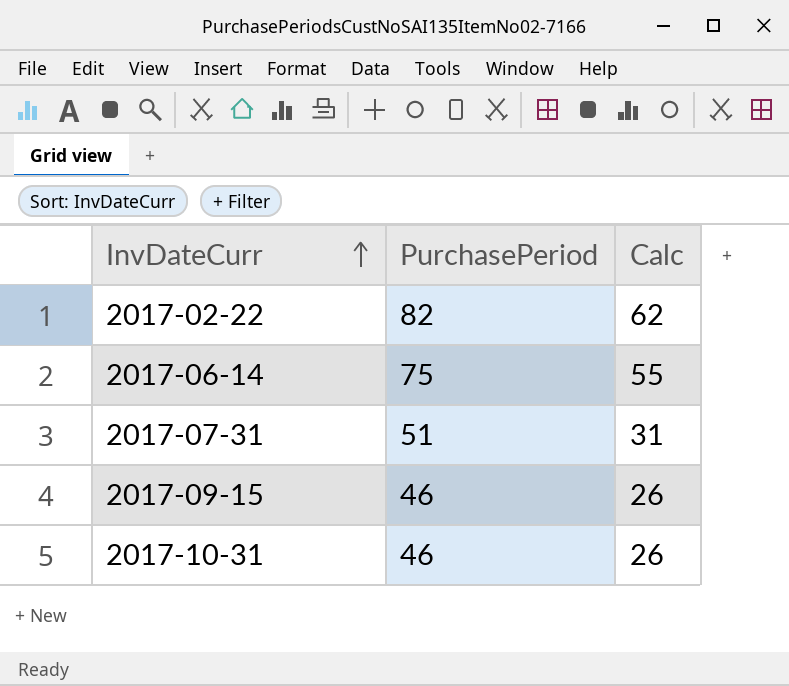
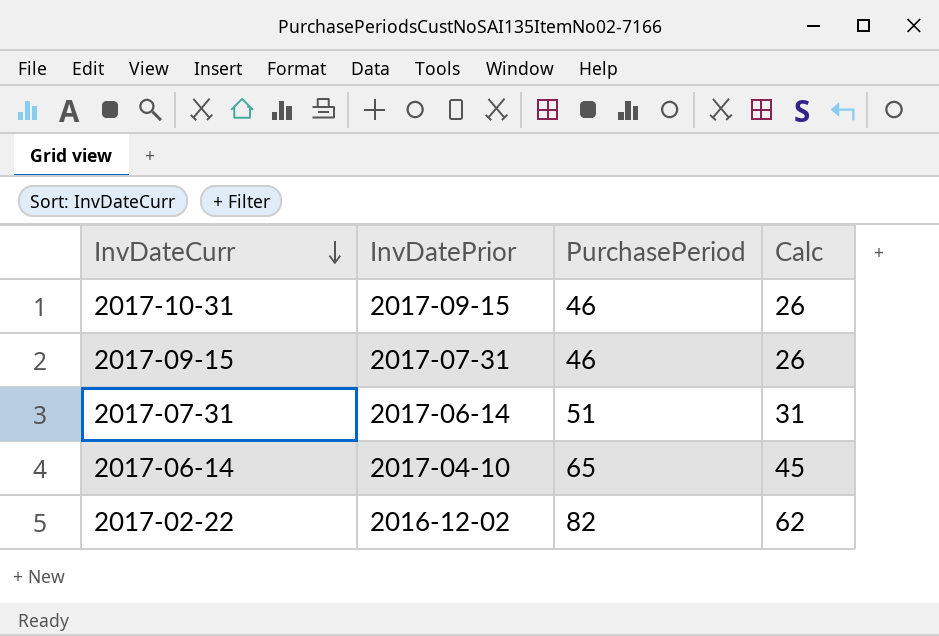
row order: InvDateCurr ascending -> InvDateCurr descending
column InvDatePrior | position: none -> 2
2017-06-14 | PurchasePeriod: 75 -> 65
2017-06-14 | Calc: 55 -> 45

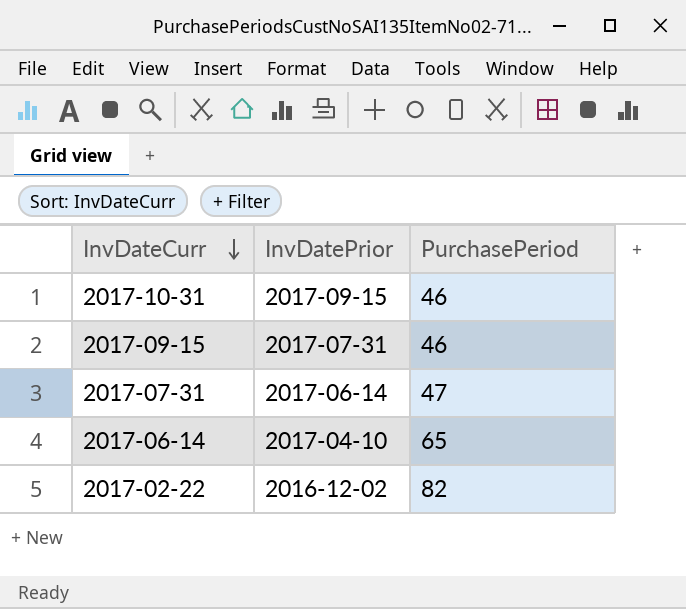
column Calc | formula: [PurchasePeriod] - 20 -> none
2017-07-31 | PurchasePeriod: 51 -> 47

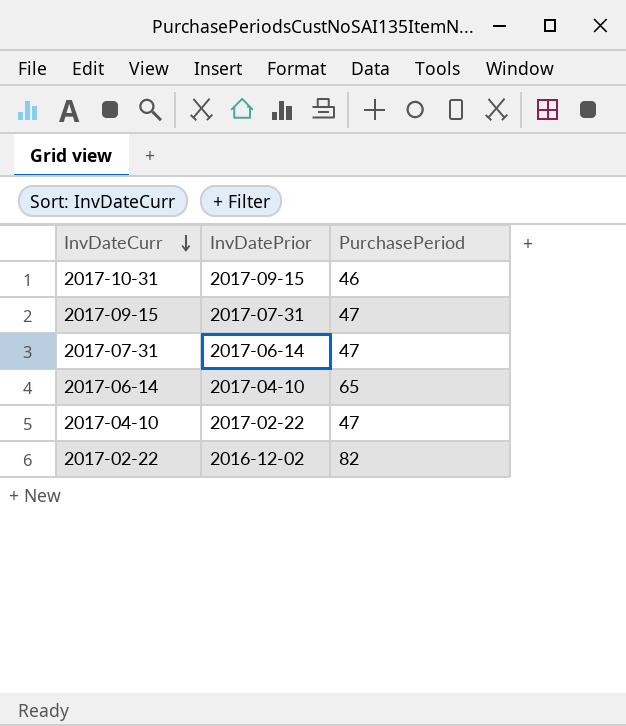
2017-09-15 | PurchasePeriod: 46 -> 47
row 2017-04-10: none -> 2017-02-22 | 47

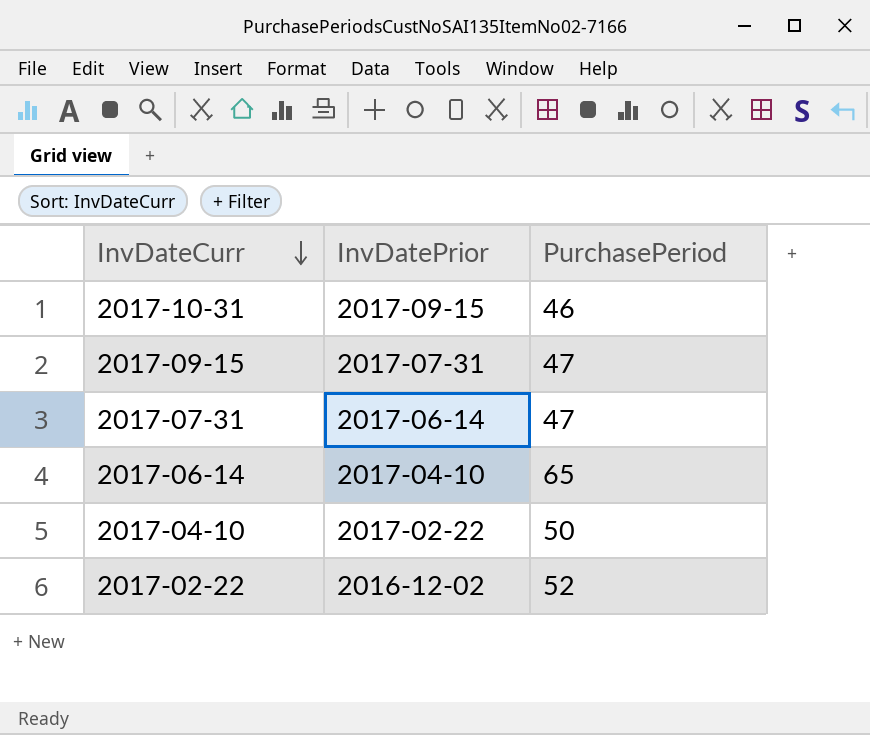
2017-04-10 | PurchasePeriod: 47 -> 50
2017-02-22 | PurchasePeriod: 82 -> 52

